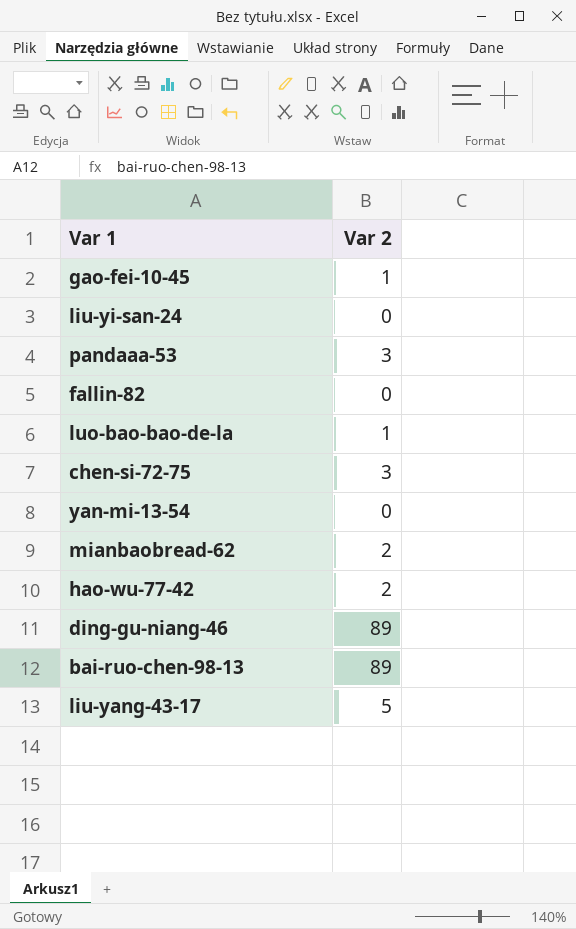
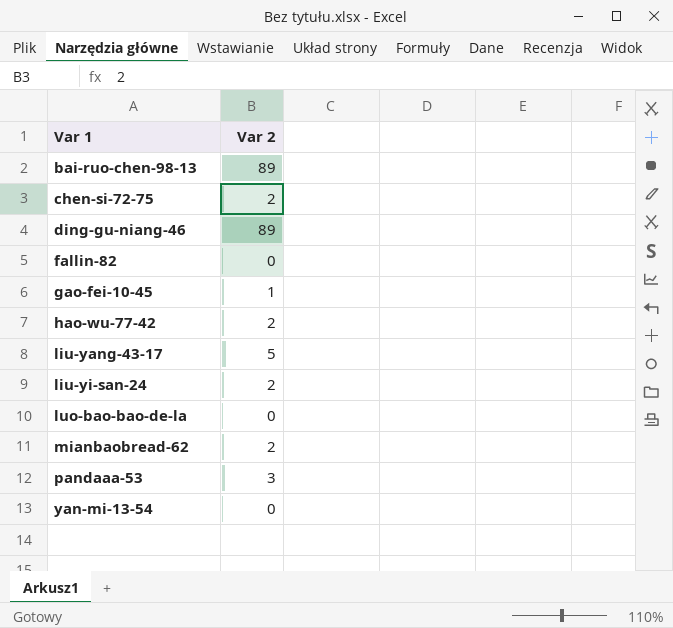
row order: none -> Var 1 ascending
chen-si-72-75 | Var 2: 3 -> 2
liu-yi-san-24 | Var 2: 0 -> 2
luo-bao-bao-de-la | Var 2: 1 -> 0

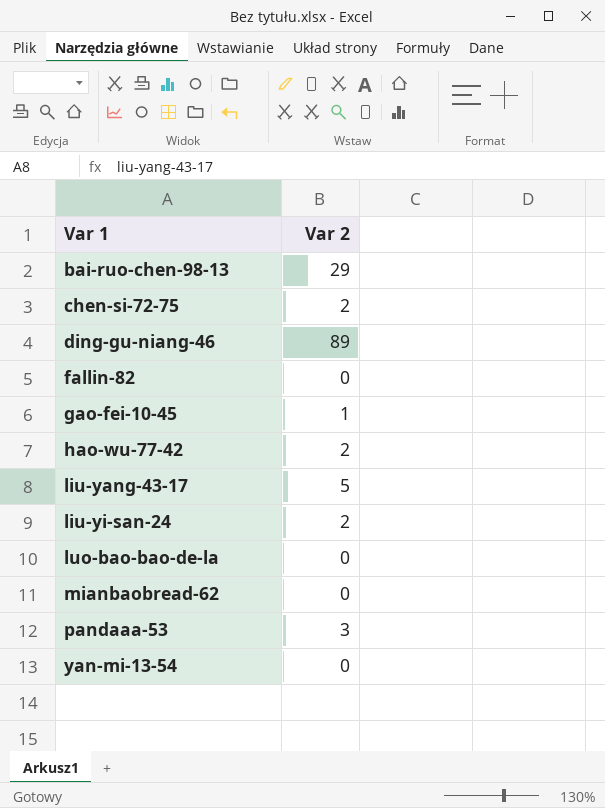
bai-ruo-chen-98-13 | Var 2: 89 -> 29
mianbaobread-62 | Var 2: 2 -> 0

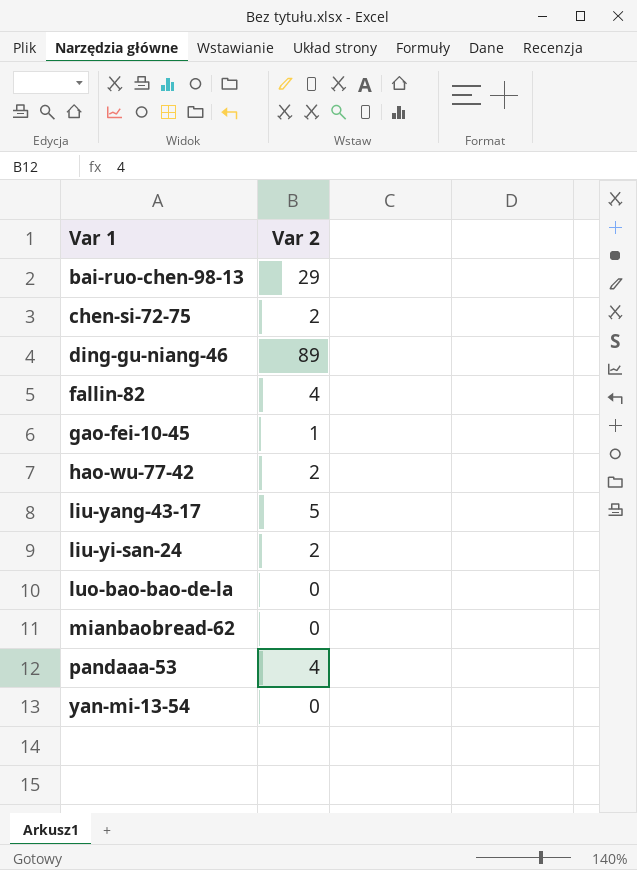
fallin-82 | Var 2: 0 -> 4
pandaaa-53 | Var 2: 3 -> 4

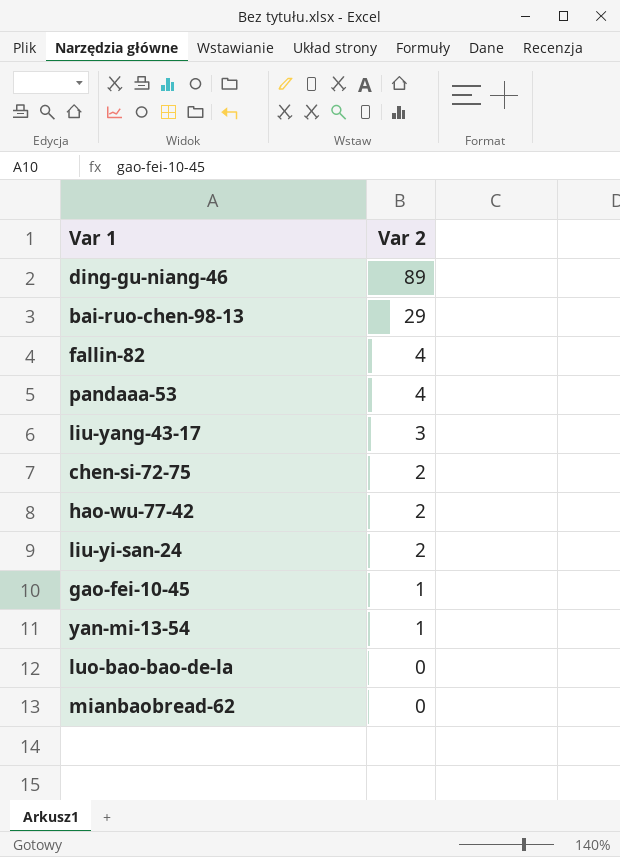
row order: Var 1 ascending -> Var 2 descending
liu-yang-43-17 | Var 2: 5 -> 3
yan-mi-13-54 | Var 2: 0 -> 1

